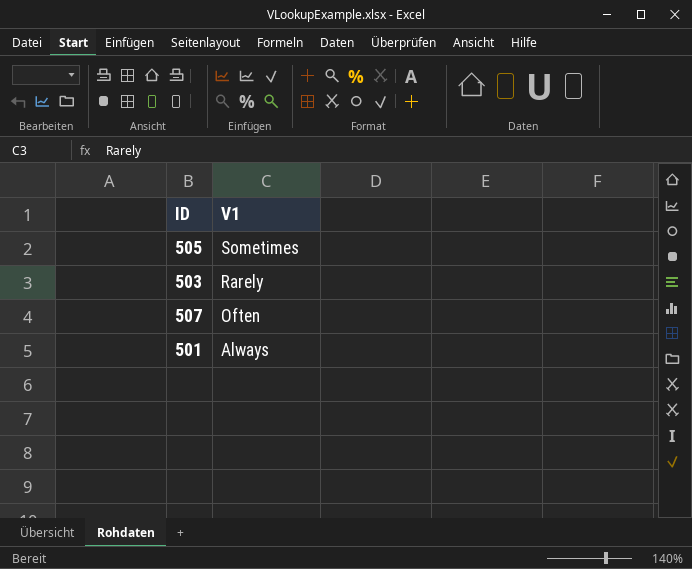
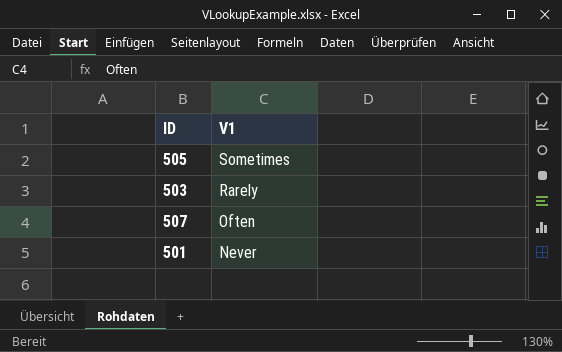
501 | V1: Always -> Never

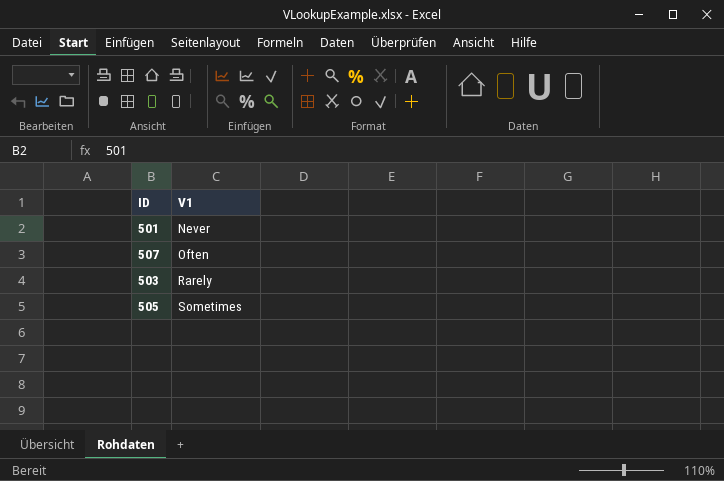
row order: V1 descending -> V1 ascending

